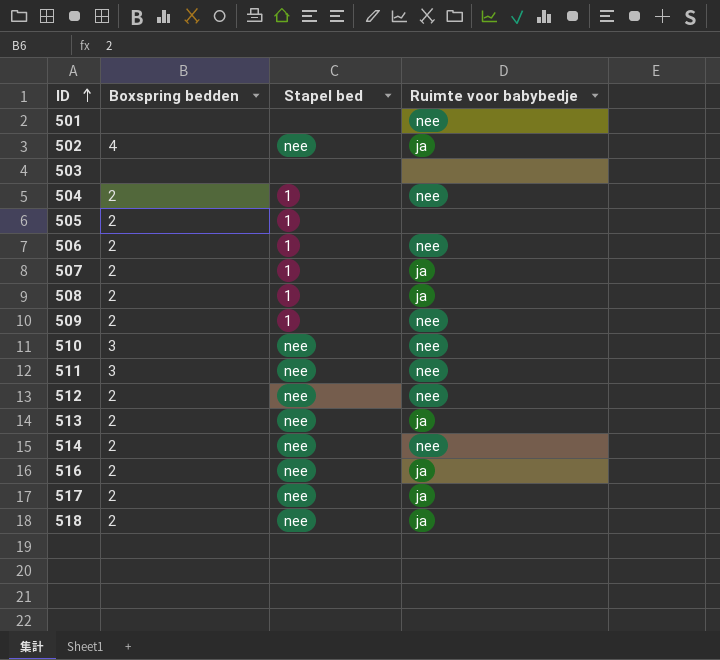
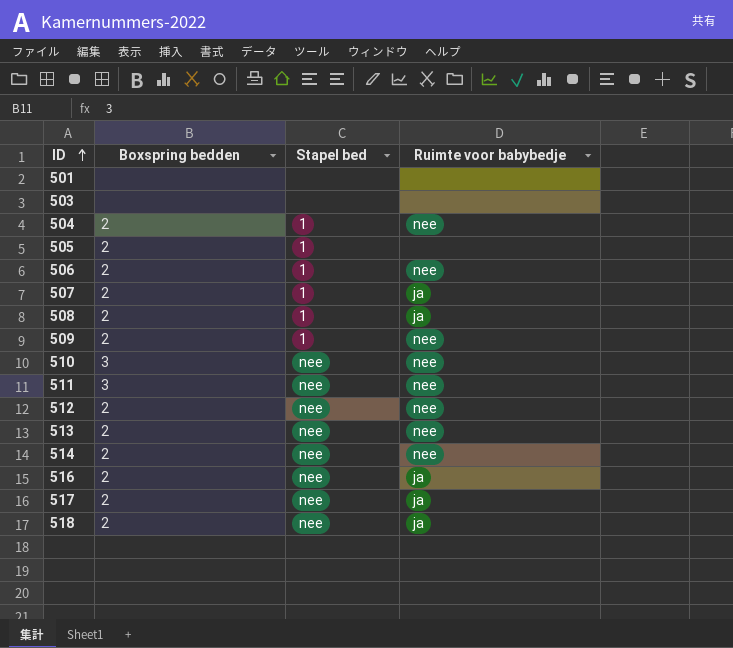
row 502: 4 | nee | ja -> none
501 | Ruimte voor babybedje: nee -> none
513 | Ruimte voor babybedje: ja -> nee

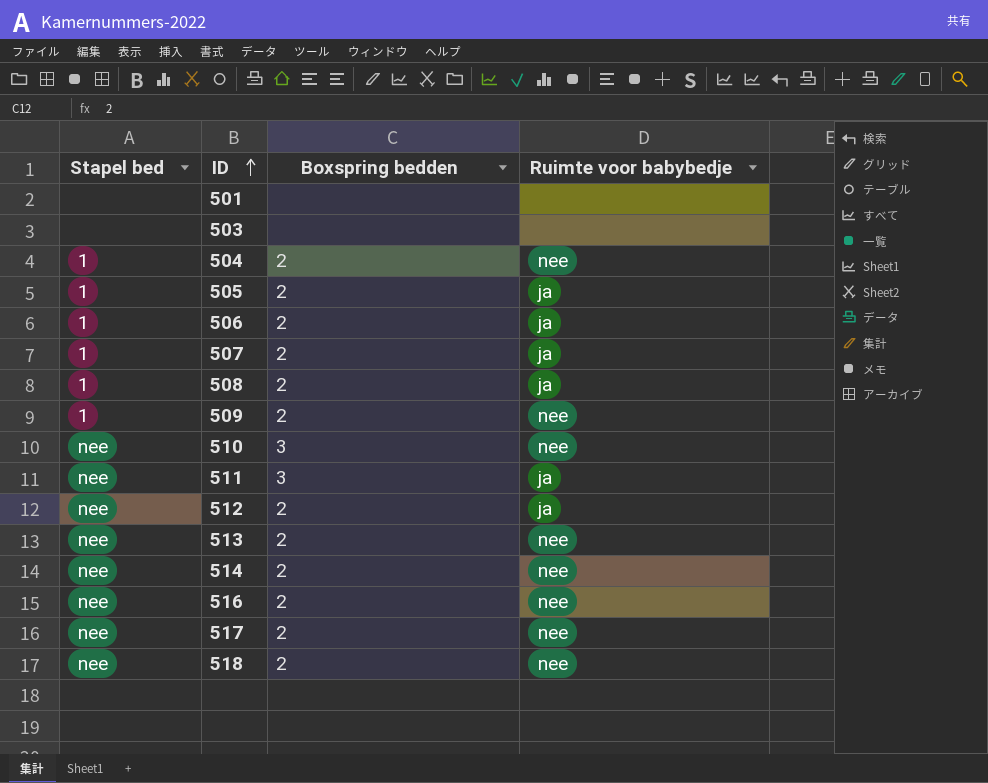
column Stapel bed | position: 3 -> 1
505 | Ruimte voor babybedje: none -> ja
506 | Ruimte voor babybedje: nee -> ja
511 | Ruimte voor babybedje: nee -> ja
512 | Ruimte voor babybedje: nee -> ja
516 | Ruimte voor babybedje: ja -> nee
517 | Ruimte voor babybedje: ja -> nee
518 | Ruimte voor babybedje: ja -> nee

